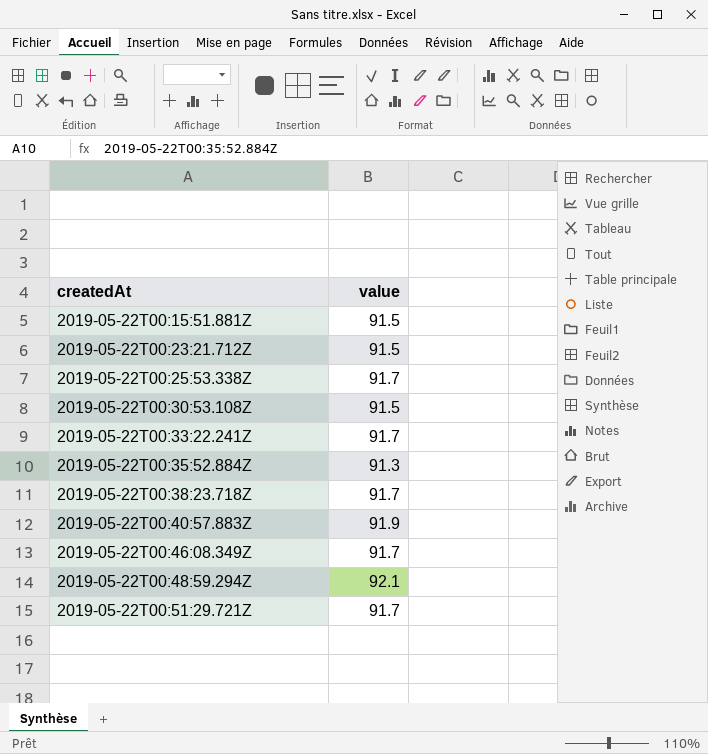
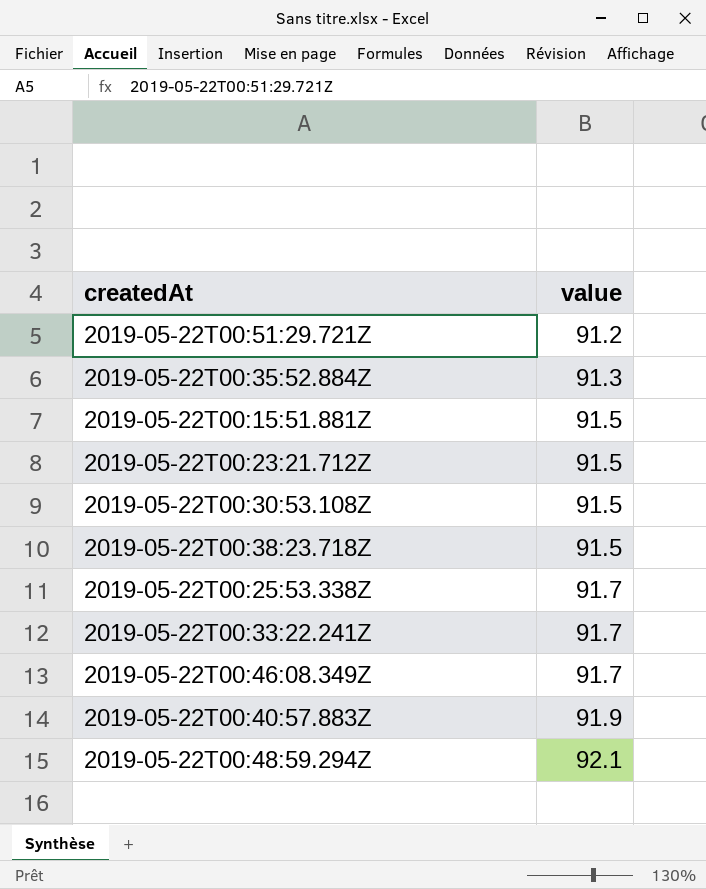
row order: createdAt ascending -> value ascending
2019-05-22T00:51:29.721Z | value: 91.7 -> 91.2
2019-05-22T00:38:23.718Z | value: 91.7 -> 91.5

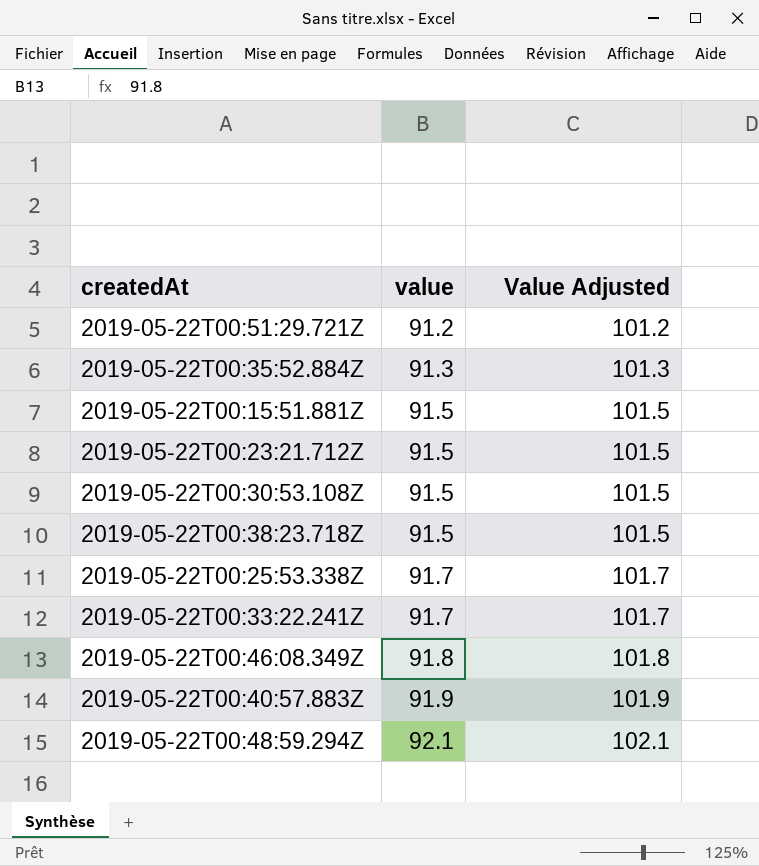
column Value Adjusted | formula: none -> [value] + 10
2019-05-22T00:46:08.349Z | value: 91.7 -> 91.8

